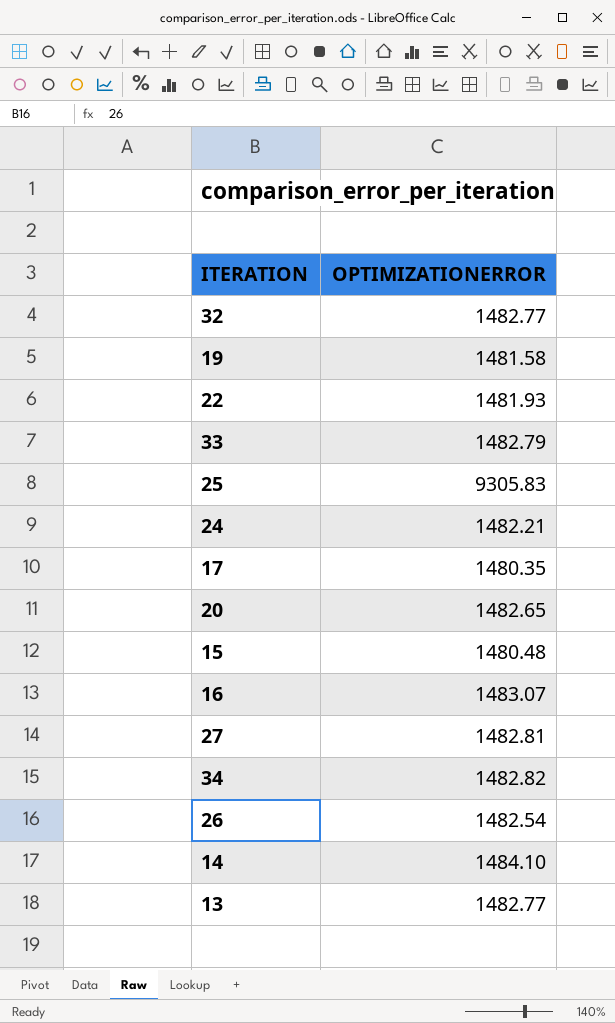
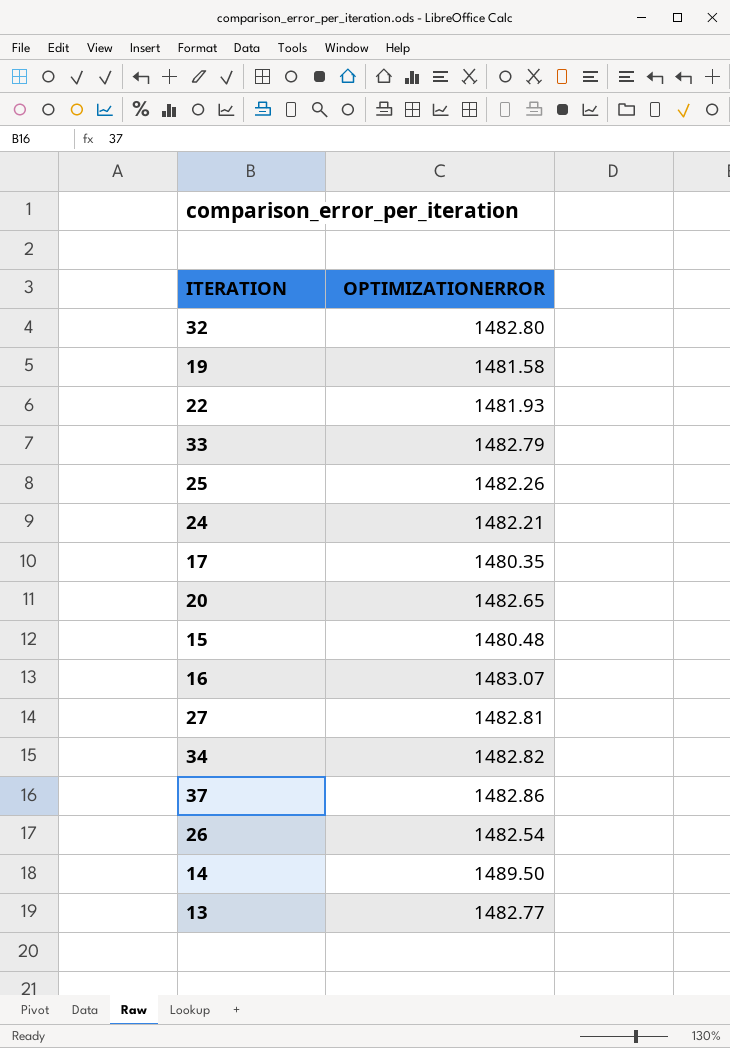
32 | OPTIMIZATIONERROR: 1482.77 -> 1482.80
25 | OPTIMIZATIONERROR: 9305.83 -> 1482.26
row 37: none -> 1482.86
14 | OPTIMIZATIONERROR: 1484.10 -> 1489.50

